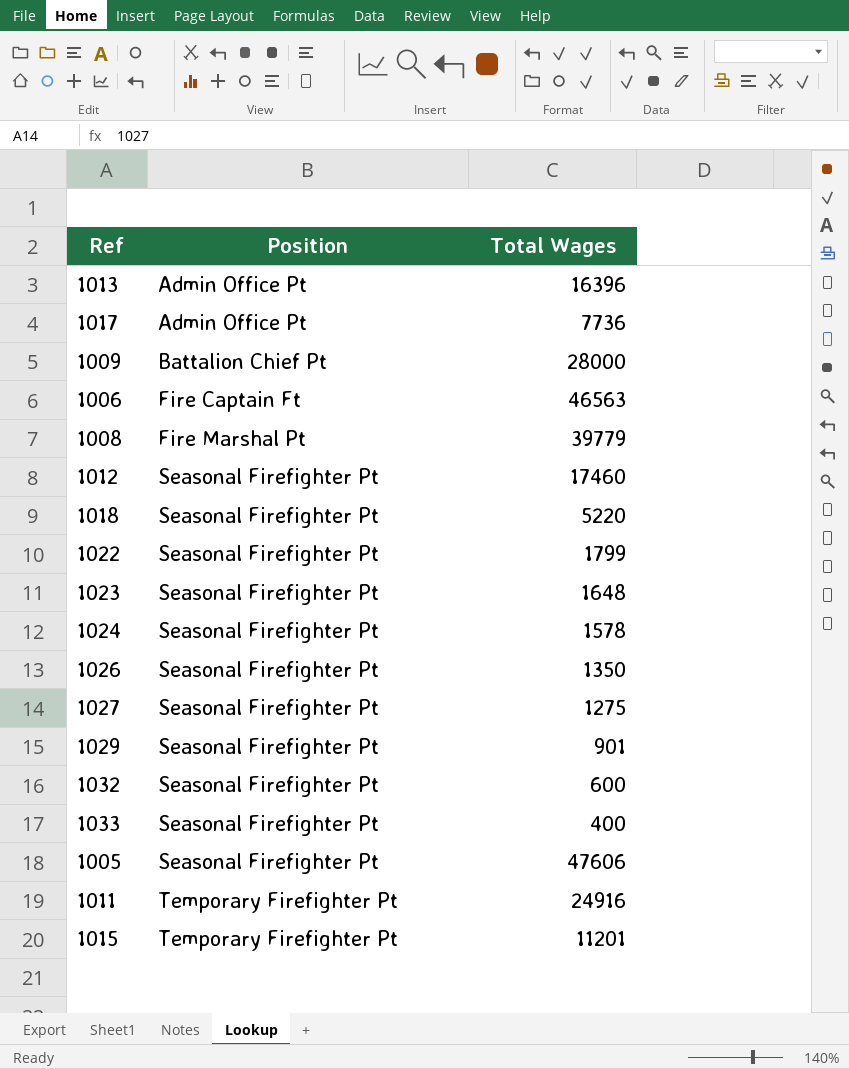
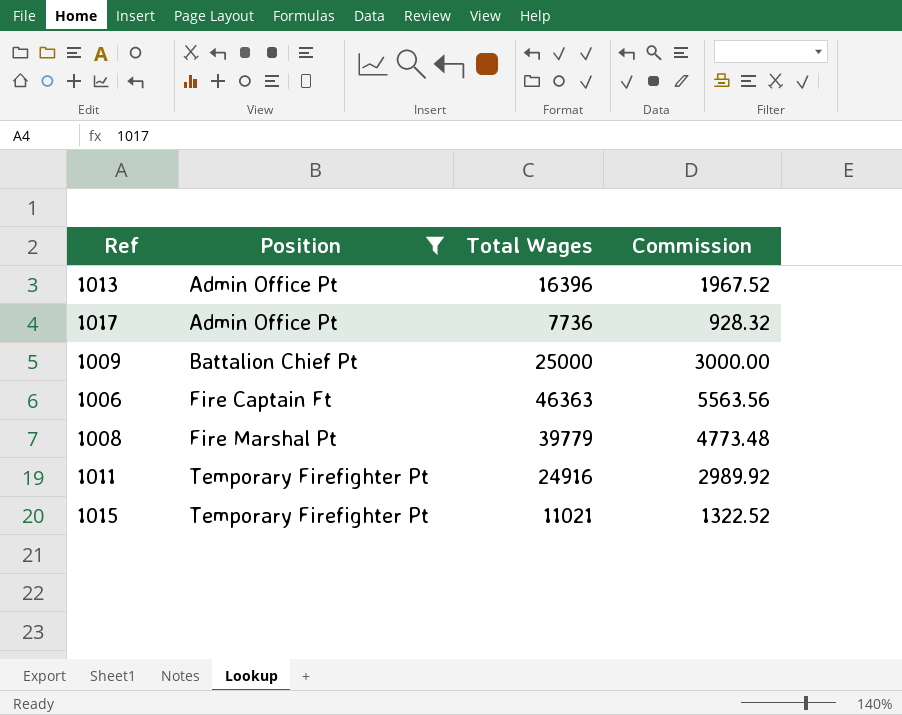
filter: none -> Position != Seasonal Firefighter Pt
column Commission | formula: none -> [Total Wages] * 0.12
1009 | Total Wages: 28000 -> 25000
1006 | Total Wages: 46563 -> 46363
1015 | Total Wages: 11201 -> 11021

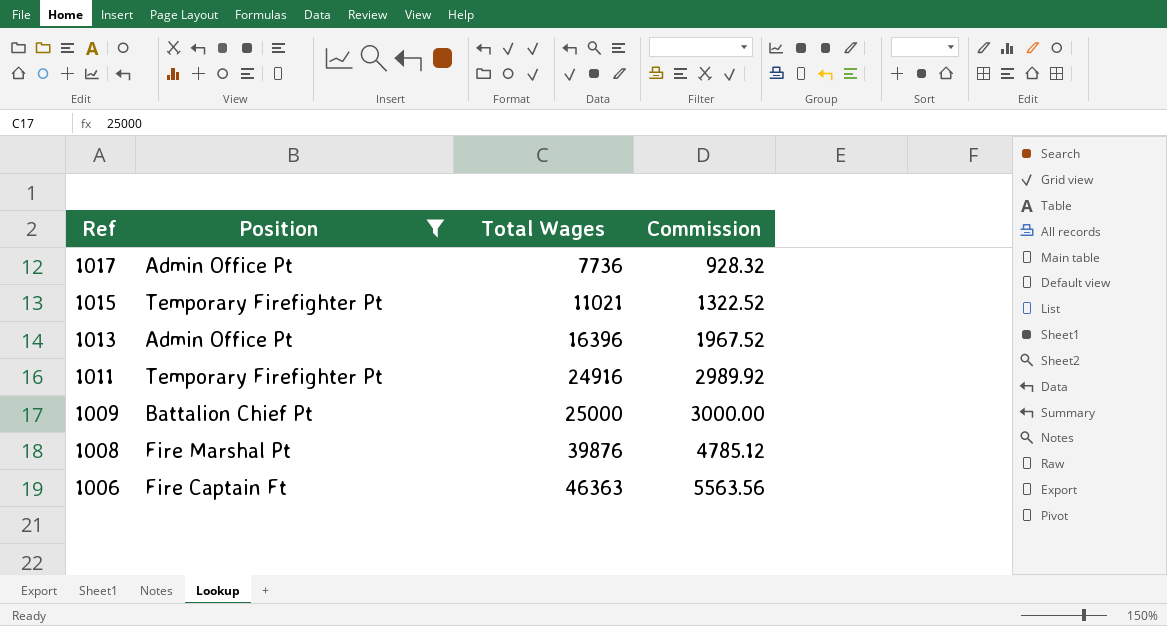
row order: Position ascending -> Ref descending
1008 | Total Wages: 39779 -> 39876
1008 | Commission: 4773.48 -> 4785.12

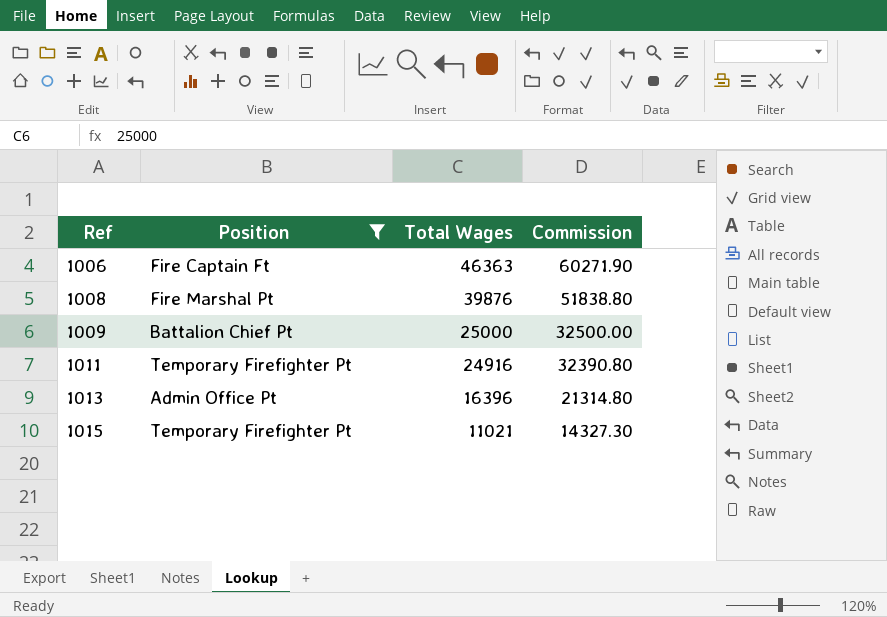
row order: Ref descending -> Ref ascending
column Commission | formula: [Total Wages] * 0.12 -> [Total Wages] * 1.3
row 1017: Admin Office Pt | 7736 | 928.32 -> none

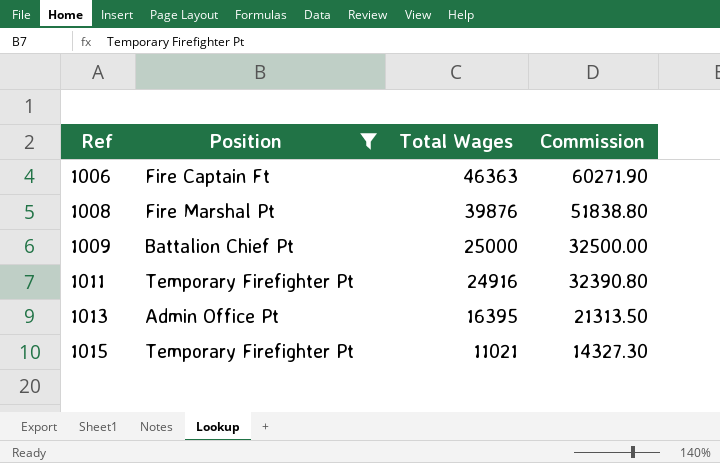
1013 | Total Wages: 16396 -> 16395
1013 | Commission: 21314.80 -> 21313.50

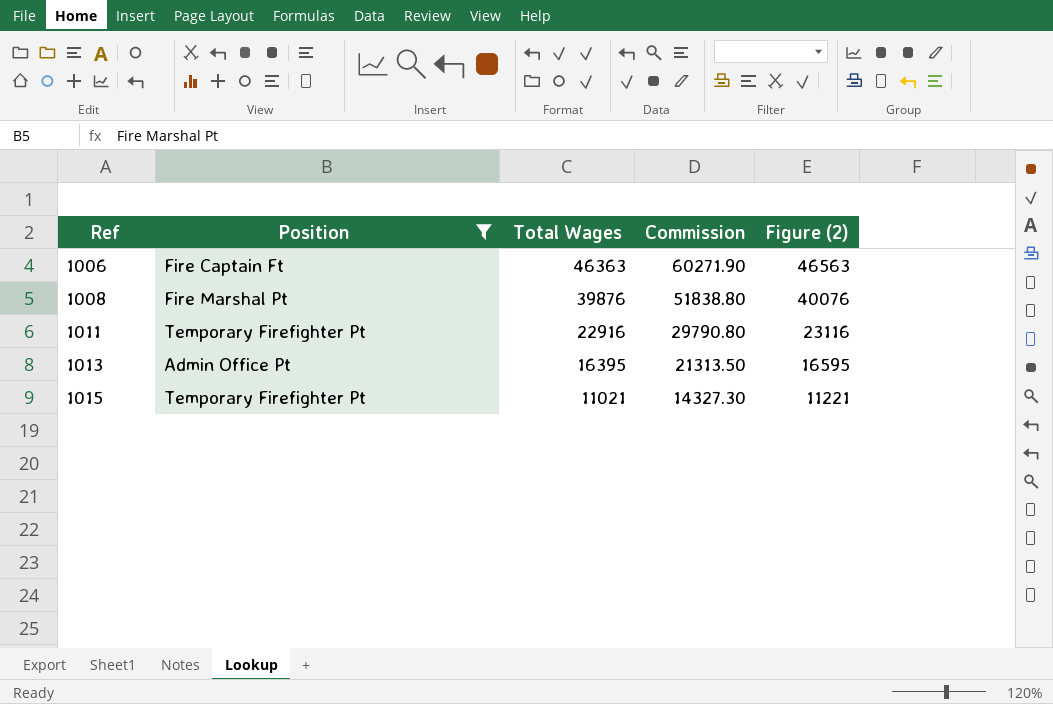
column Figure (2) | formula: none -> [Total Wages] + 200
row 1009: Battalion Chief Pt | 25000 | 32500.00 -> none
1011 | Total Wages: 24916 -> 22916
1011 | Commission: 32390.80 -> 29790.80

